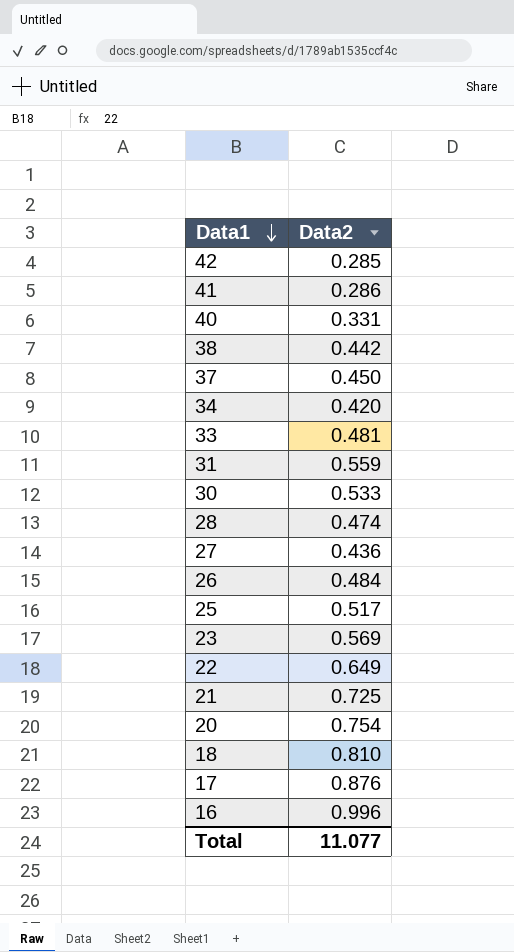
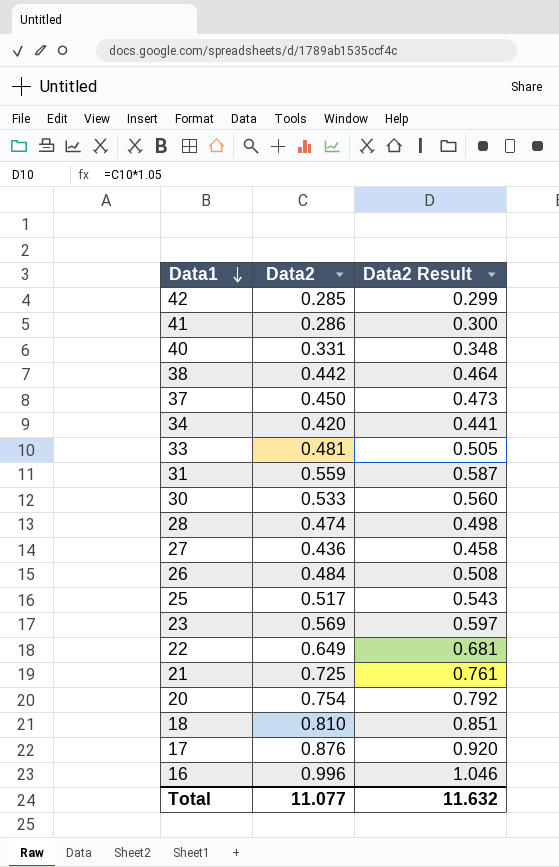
column Data2 Result | formula: none -> [Data2] * 1.05

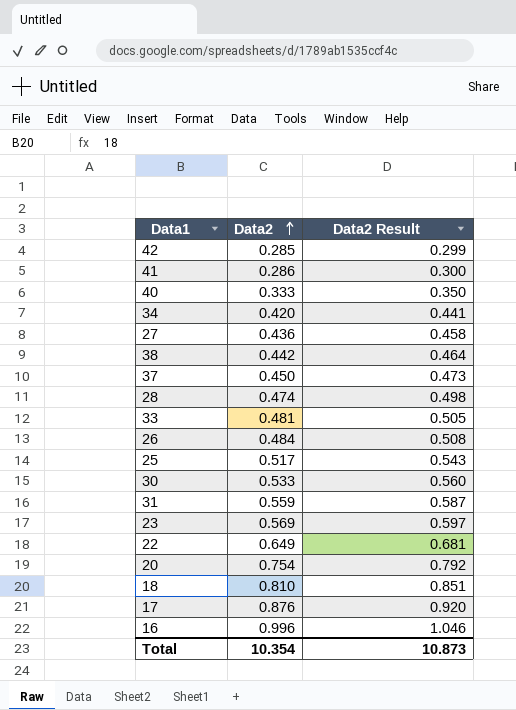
row order: Data1 descending -> Data2 ascending
row 21: 0.725 | 0.761 -> none
40 | Data2: 0.331 -> 0.333
40 | Data2 Result: 0.348 -> 0.350
Total | Data2: 11.077 -> 10.354
Total | Data2 Result: 11.632 -> 10.873

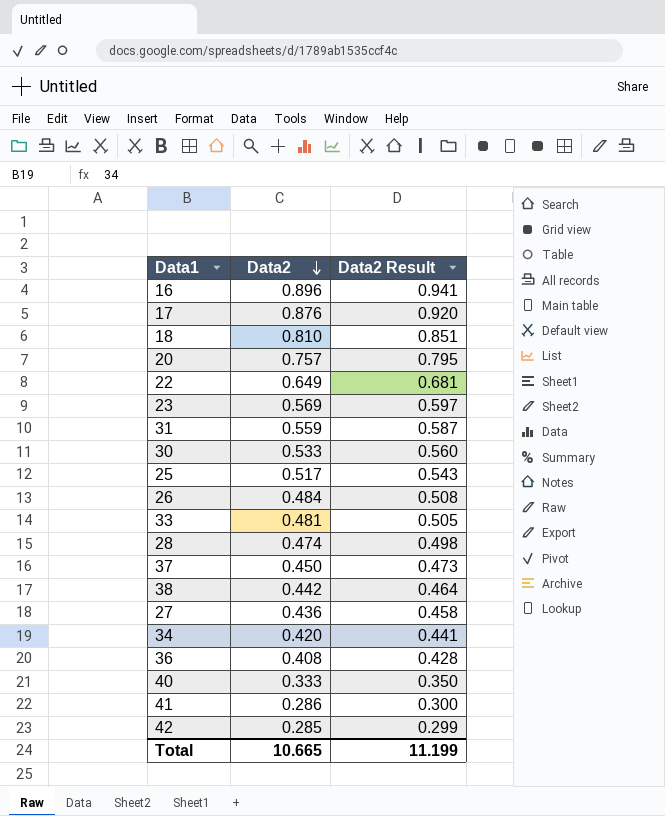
row order: Data2 ascending -> Data2 descending
16 | Data2: 0.996 -> 0.896
16 | Data2 Result: 1.046 -> 0.941
20 | Data2: 0.754 -> 0.757
20 | Data2 Result: 0.792 -> 0.795
row 36: none -> 0.408 | 0.428
Total | Data2: 10.354 -> 10.665
Total | Data2 Result: 10.873 -> 11.199

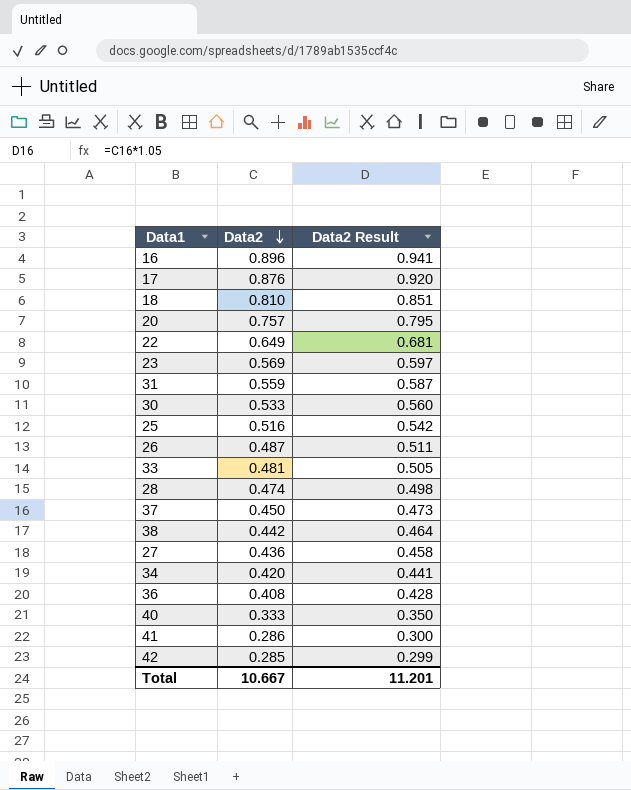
25 | Data2: 0.517 -> 0.516
25 | Data2 Result: 0.543 -> 0.542
26 | Data2: 0.484 -> 0.487
26 | Data2 Result: 0.508 -> 0.511
Total | Data2: 10.665 -> 10.667
Total | Data2 Result: 11.199 -> 11.201

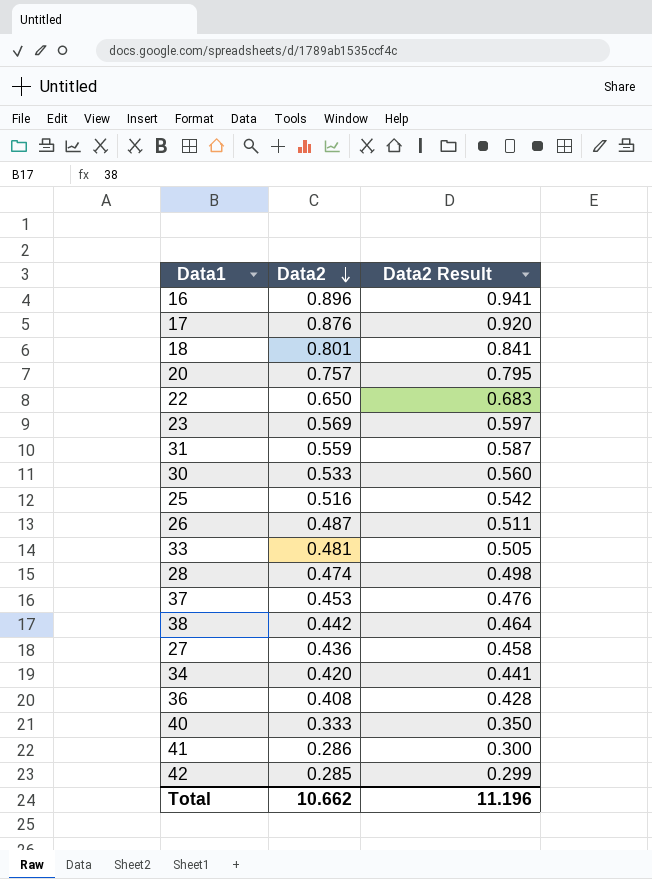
18 | Data2: 0.810 -> 0.801
18 | Data2 Result: 0.851 -> 0.841
22 | Data2: 0.649 -> 0.650
22 | Data2 Result: 0.681 -> 0.683
37 | Data2: 0.450 -> 0.453
37 | Data2 Result: 0.473 -> 0.476
Total | Data2: 10.667 -> 10.662
Total | Data2 Result: 11.201 -> 11.196

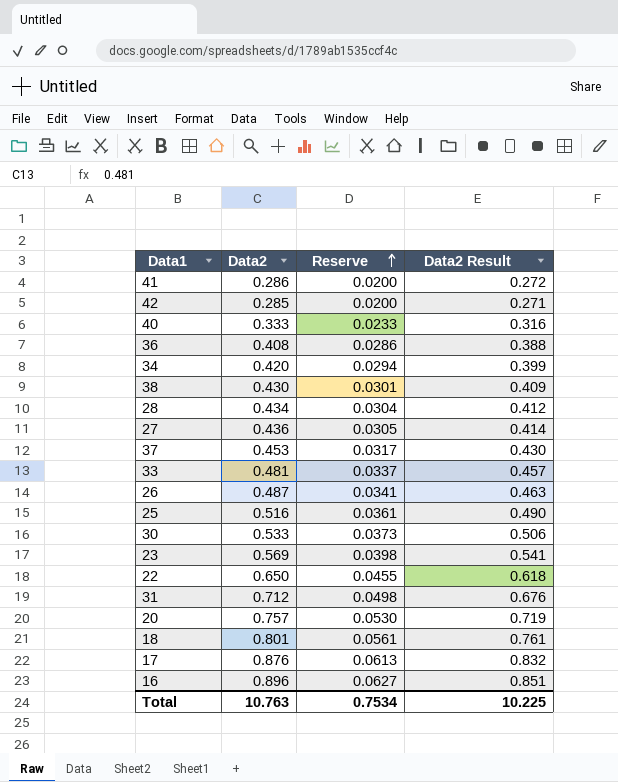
row order: Data2 descending -> Reserve ascending
column Reserve | formula: none -> [Data2] * 0.07
column Data2 Result | formula: [Data2] * 1.05 -> [Data2] * 0.95
38 | Data2: 0.442 -> 0.430
28 | Data2: 0.474 -> 0.434
31 | Data2: 0.559 -> 0.712
Total | Data2: 10.662 -> 10.763
Total | Data2 Result: 11.196 -> 10.225

